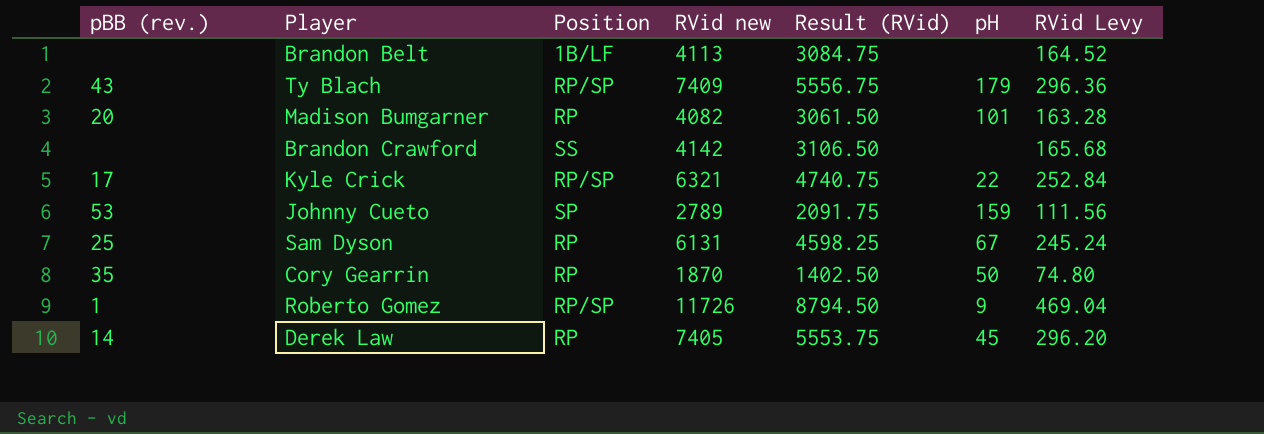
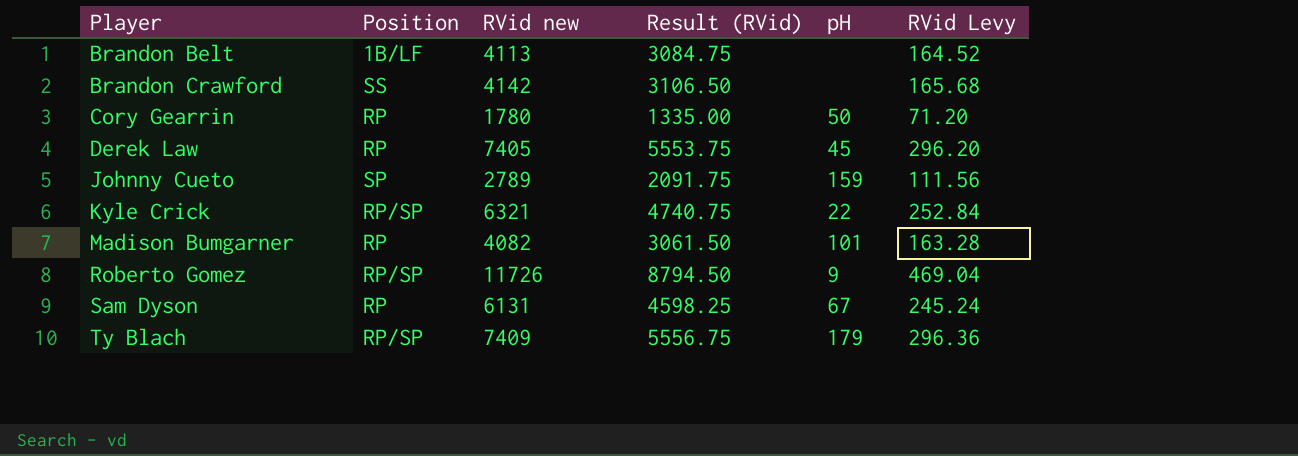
row order: none -> Player ascending
column pBB (rev.) | position: 1 -> none
Cory Gearrin | RVid new: 1870 -> 1780
Cory Gearrin | Result (RVid): 1402.50 -> 1335.00
Cory Gearrin | RVid Levy: 74.80 -> 71.20

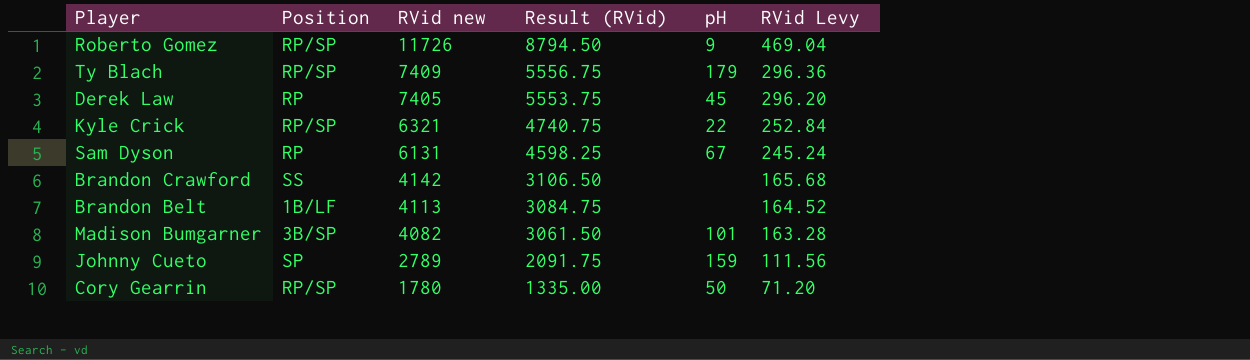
row order: Player ascending -> RVid new descending
Madison Bumgarner | Position: RP -> 3B/SP
Cory Gearrin | Position: RP -> RP/SP

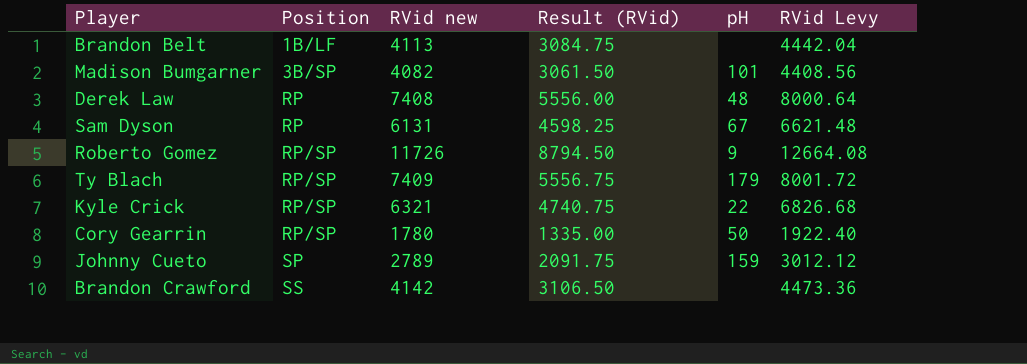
row order: RVid new descending -> Position ascending
column RVid Levy | formula: [RVid new] * 0.04 -> [RVid new] * 1.08
Derek Law | RVid new: 7405 -> 7408
Derek Law | Result (RVid): 5553.75 -> 5556.00
Derek Law | pH: 45 -> 48

